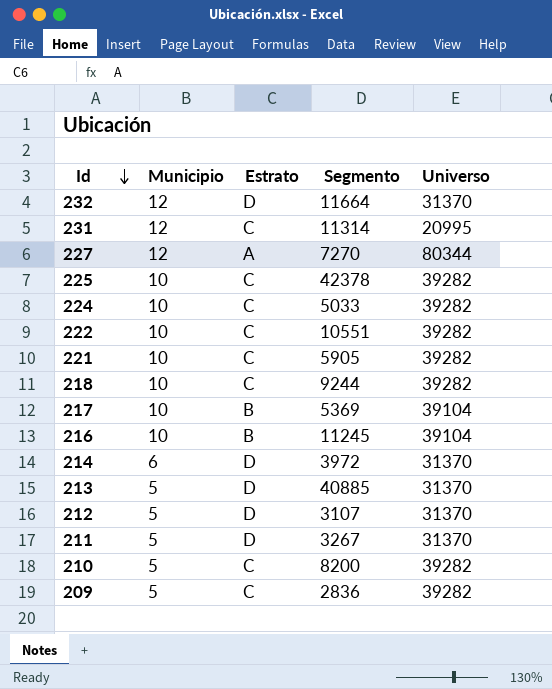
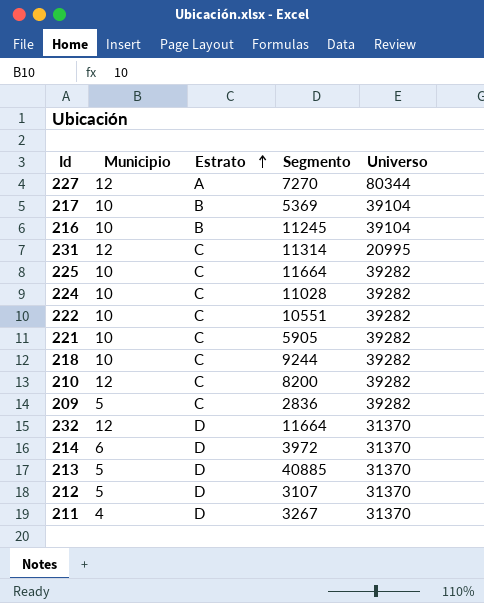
row order: Id descending -> Estrato ascending
225 | Segmento: 42378 -> 11664
224 | Segmento: 5033 -> 11028
210 | Municipio: 5 -> 12
211 | Municipio: 5 -> 4

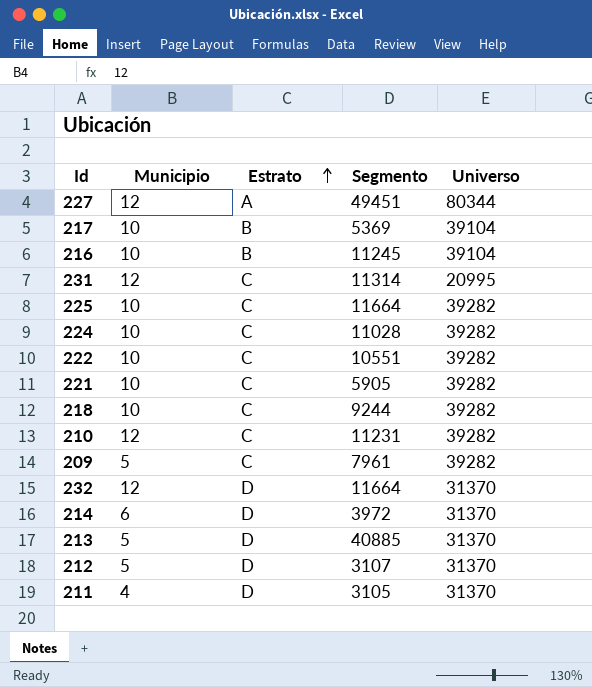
227 | Segmento: 7270 -> 49451
210 | Segmento: 8200 -> 11231
209 | Segmento: 2836 -> 7961
211 | Segmento: 3267 -> 3105

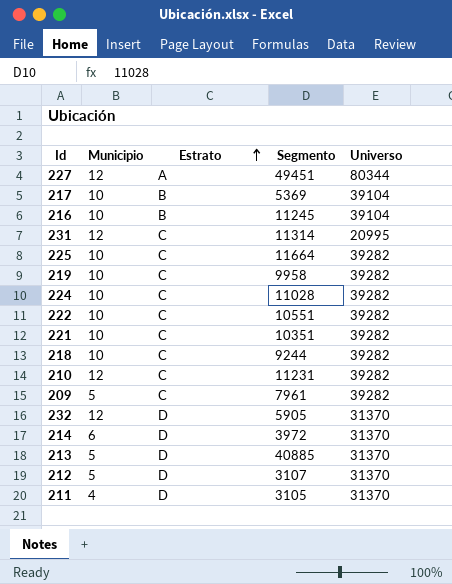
row 219: none -> 10 | C | 9958 | 39282
221 | Segmento: 5905 -> 10351
232 | Segmento: 11664 -> 5905

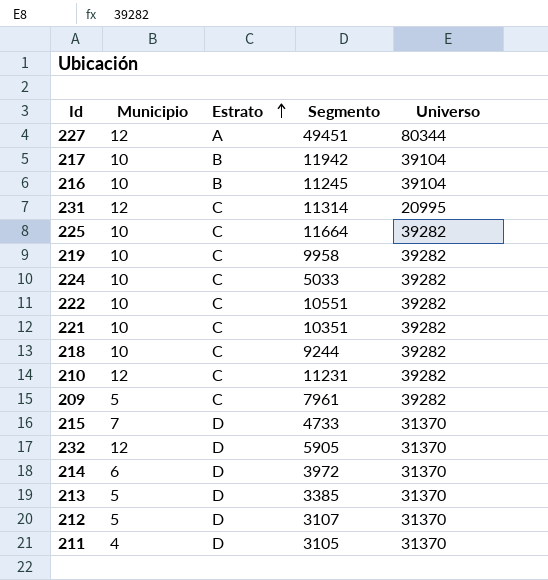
217 | Segmento: 5369 -> 11942
224 | Segmento: 11028 -> 5033
row 215: none -> 7 | D | 4733 | 31370
213 | Segmento: 40885 -> 3385

